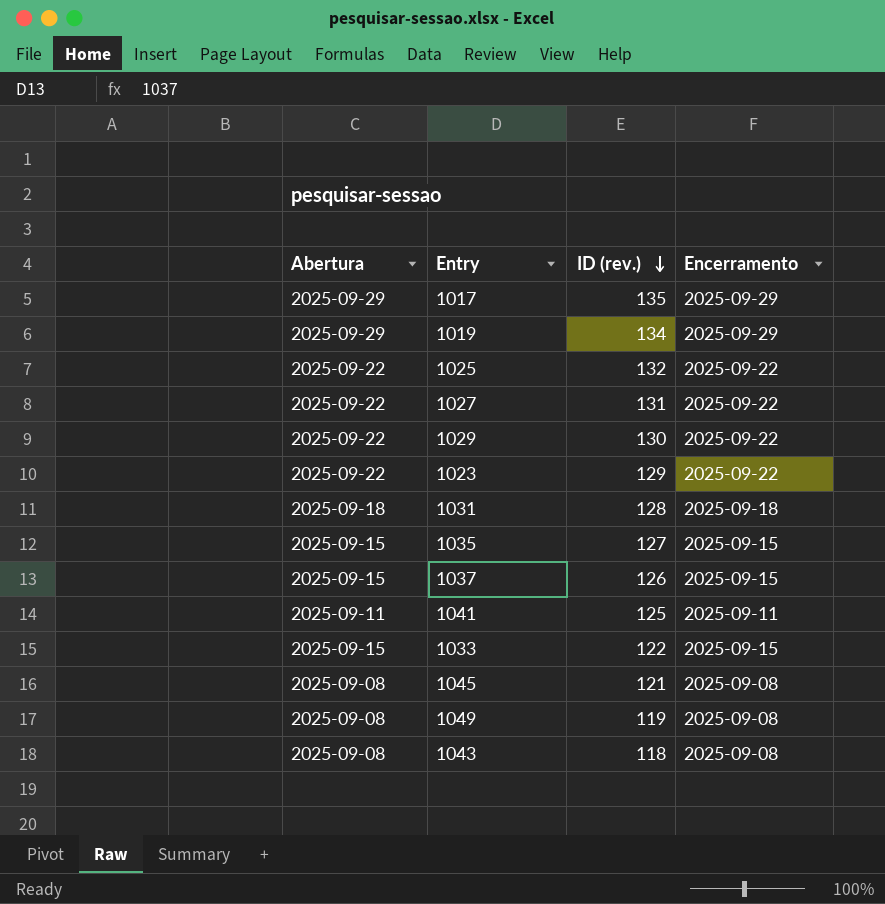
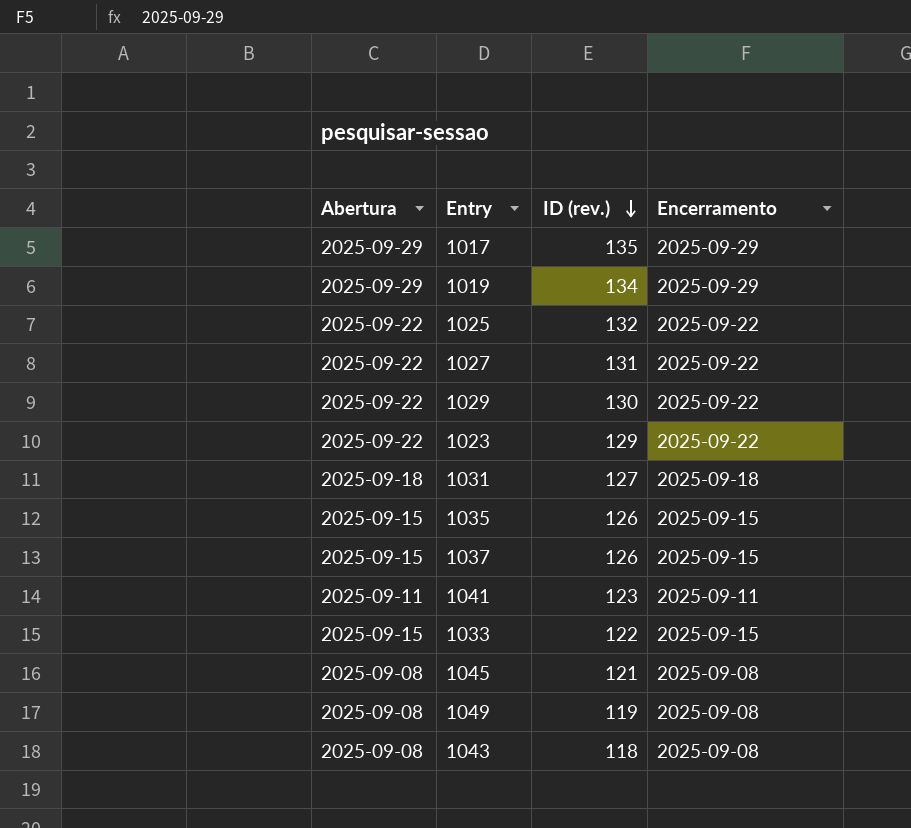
1031 | ID (rev.): 128 -> 127
1035 | ID (rev.): 127 -> 126
1041 | ID (rev.): 125 -> 123

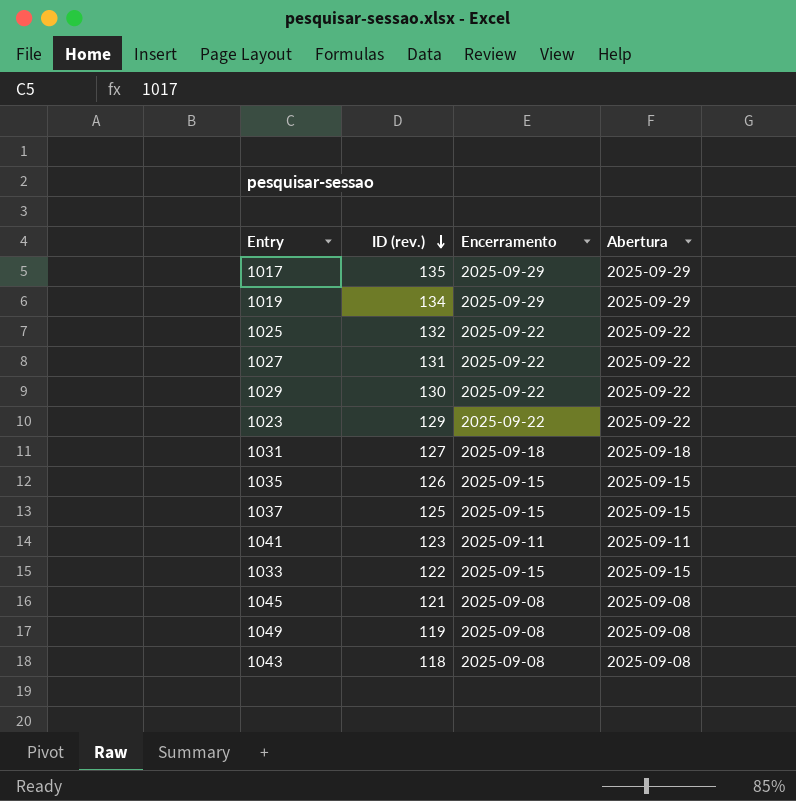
column Abertura | position: 1 -> 4
1037 | ID (rev.): 126 -> 125

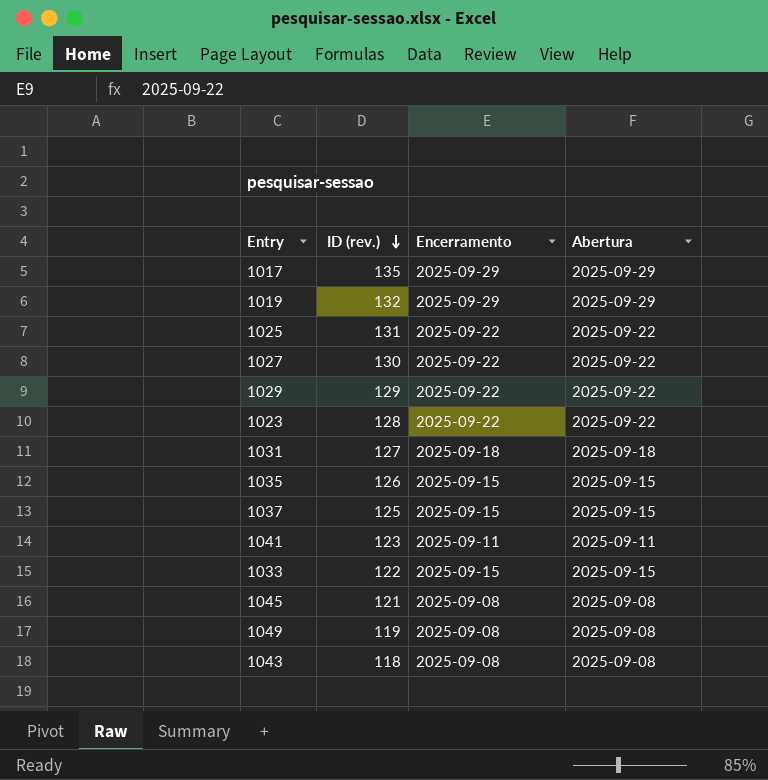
1019 | ID (rev.): 134 -> 132
1025 | ID (rev.): 132 -> 131
1027 | ID (rev.): 131 -> 130
1029 | ID (rev.): 130 -> 129
1023 | ID (rev.): 129 -> 128

